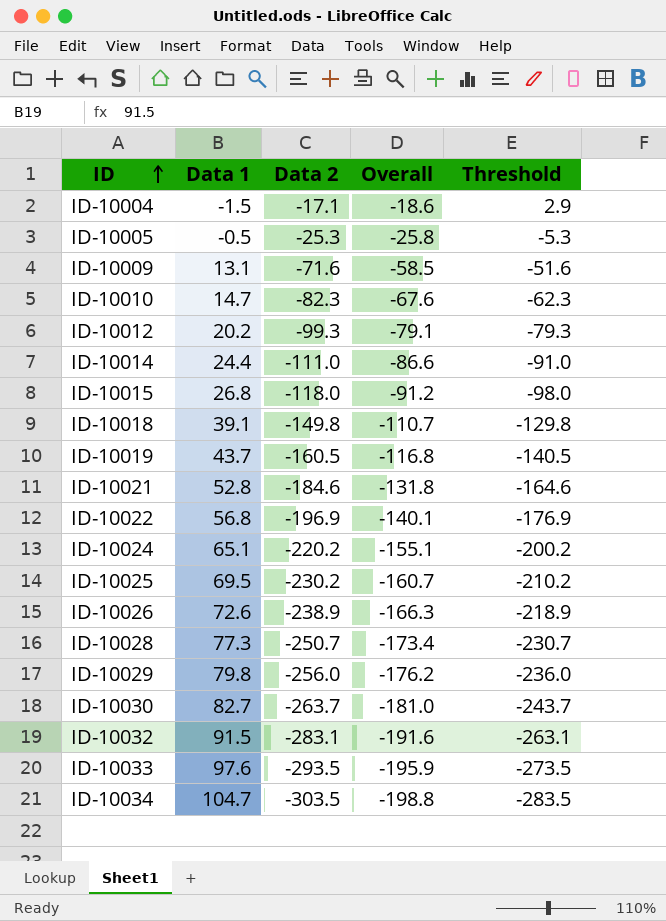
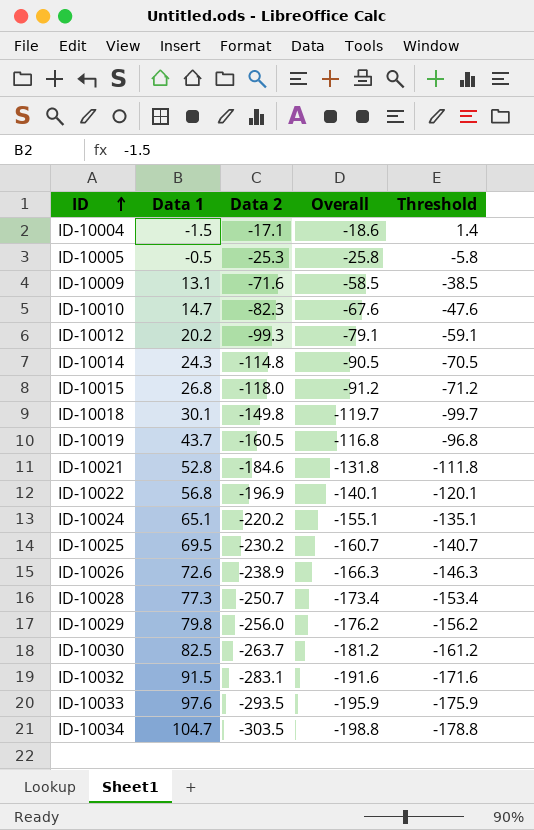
column Threshold | formula: [Data 2] + 20 -> [Overall] + 20
ID-10014 | Data 1: 24.4 -> 24.3
ID-10014 | Data 2: -111.0 -> -114.8
ID-10014 | Overall: -86.6 -> -90.5
ID-10018 | Data 1: 39.1 -> 30.1
ID-10018 | Overall: -110.7 -> -119.7
ID-10030 | Data 1: 82.7 -> 82.5
ID-10030 | Overall: -181.0 -> -181.2

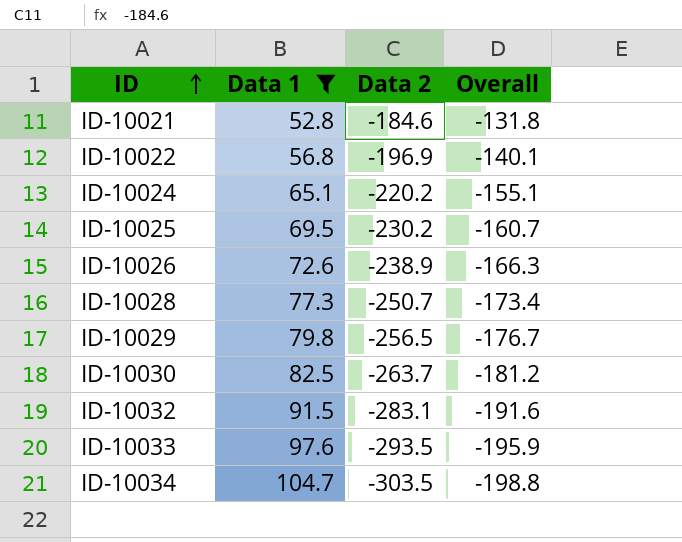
filter: none -> Data 1 >= 52.8
column Threshold | formula: [Overall] + 20 -> none
ID-10029 | Data 2: -256.0 -> -256.5
ID-10029 | Overall: -176.2 -> -176.7

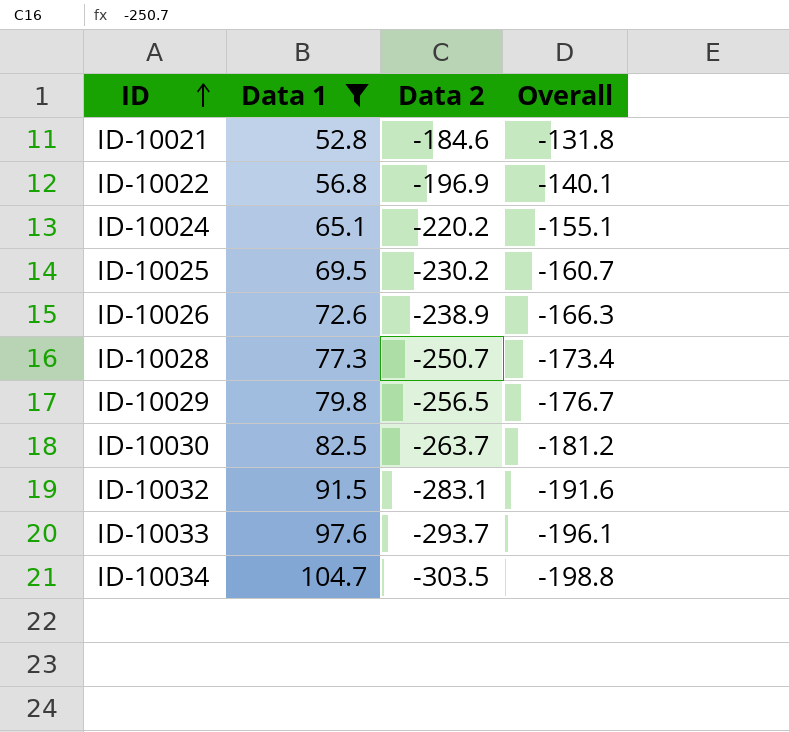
ID-10033 | Data 2: -293.5 -> -293.7
ID-10033 | Overall: -195.9 -> -196.1

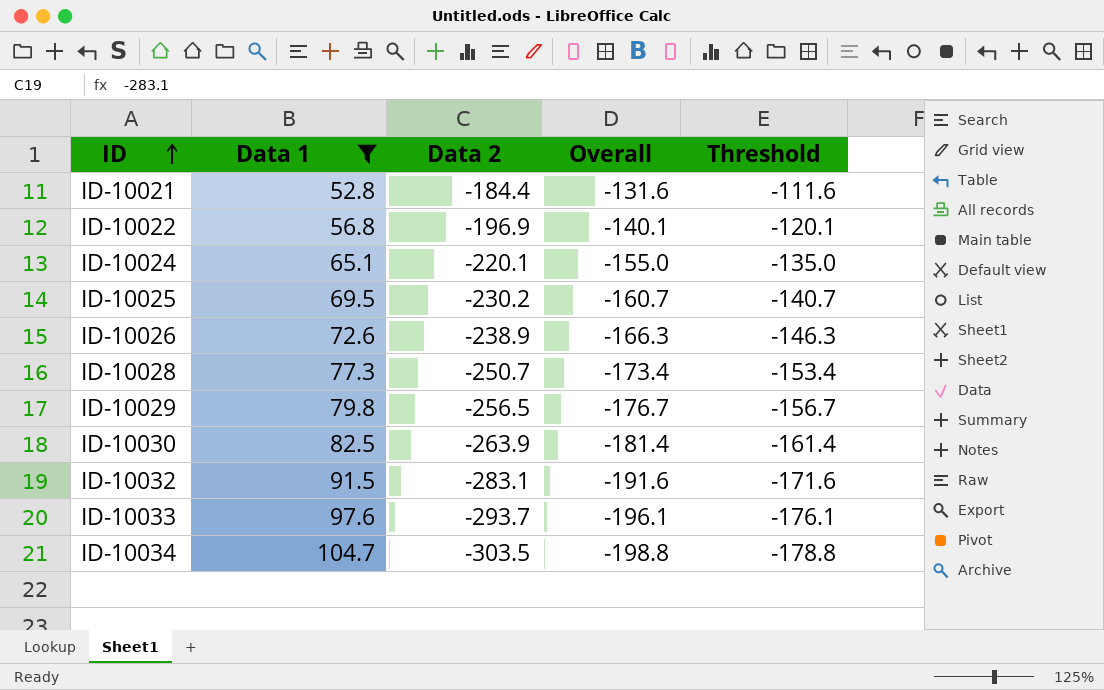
column Threshold | formula: none -> [Overall] + 20
ID-10021 | Data 2: -184.6 -> -184.4
ID-10021 | Overall: -131.8 -> -131.6
ID-10024 | Data 2: -220.2 -> -220.1
ID-10024 | Overall: -155.1 -> -155.0
ID-10030 | Data 2: -263.7 -> -263.9
ID-10030 | Overall: -181.2 -> -181.4

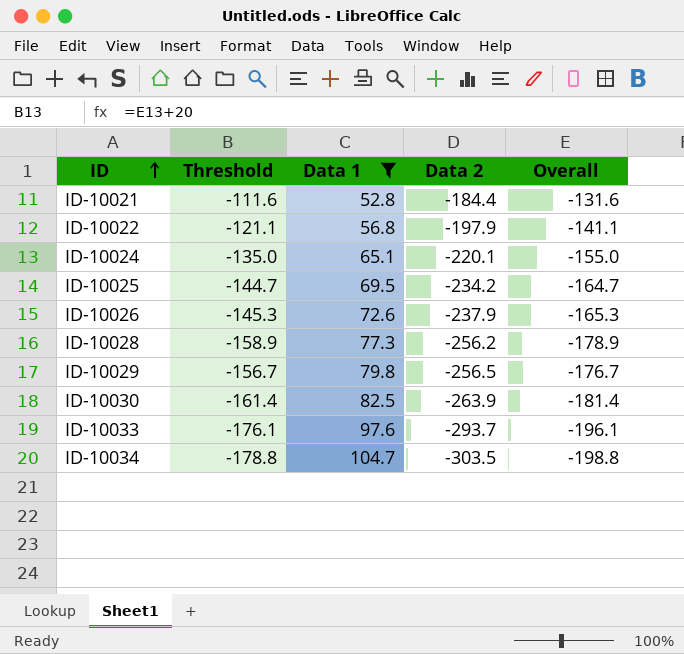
column Threshold | position: 5 -> 2
row ID-10032: 91.5 | -283.1 | -191.6 | -171.6 -> none
ID-10022 | Threshold: -120.1 -> -121.1
ID-10022 | Data 2: -196.9 -> -197.9
ID-10022 | Overall: -140.1 -> -141.1
ID-10025 | Threshold: -140.7 -> -144.7
ID-10025 | Data 2: -230.2 -> -234.2
ID-10025 | Overall: -160.7 -> -164.7
ID-10026 | Threshold: -146.3 -> -145.3
ID-10026 | Data 2: -238.9 -> -237.9
ID-10026 | Overall: -166.3 -> -165.3
ID-10028 | Threshold: -153.4 -> -158.9
ID-10028 | Data 2: -250.7 -> -256.2
ID-10028 | Overall: -173.4 -> -178.9

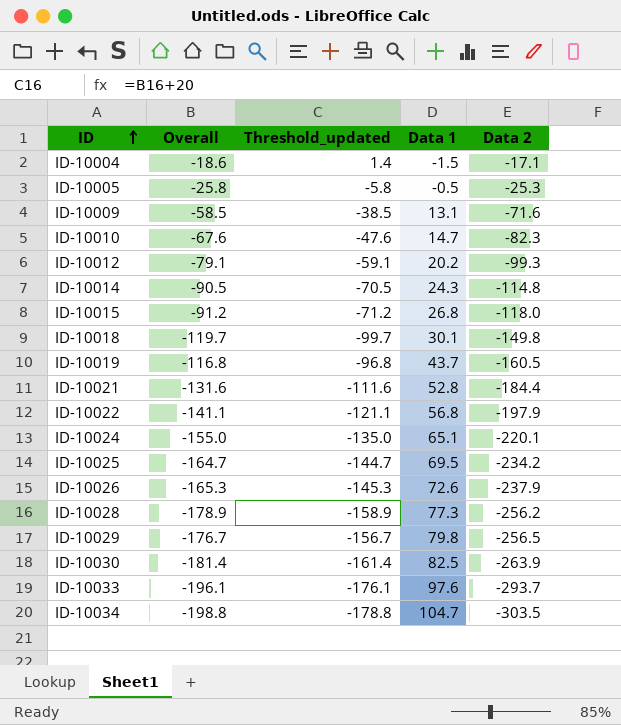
filter: Data 1 >= 52.8 -> none
column Overall | position: 5 -> 2
column name: Threshold -> Threshold_updated

